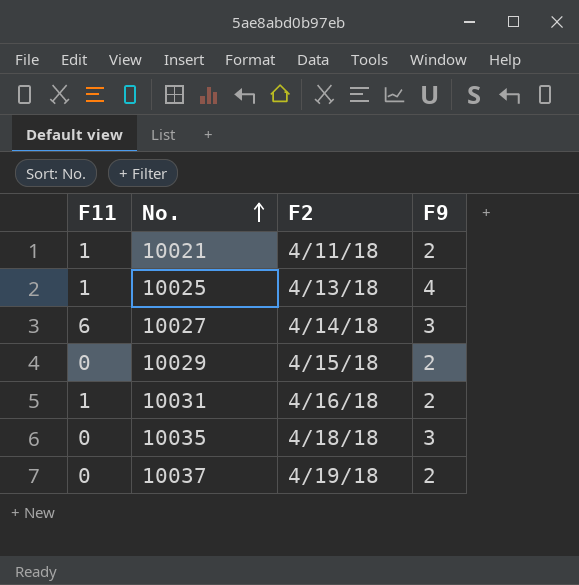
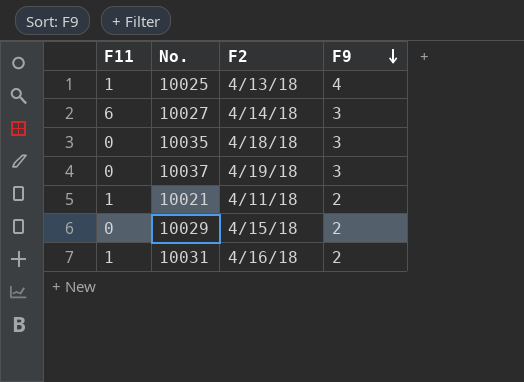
row order: No. ascending -> F9 descending
10037 | F9: 2 -> 3

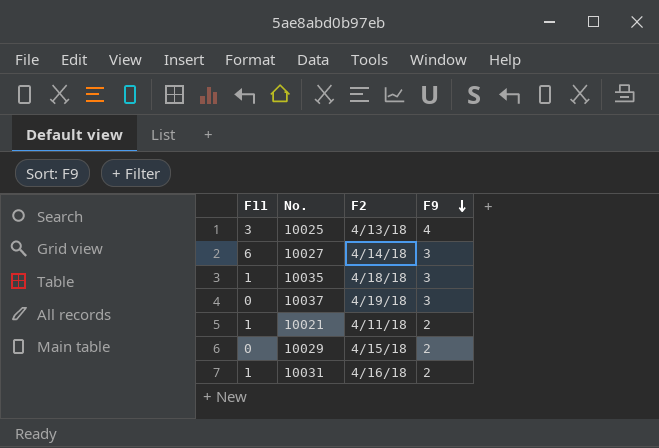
10025 | F11: 1 -> 3
10035 | F11: 0 -> 1

